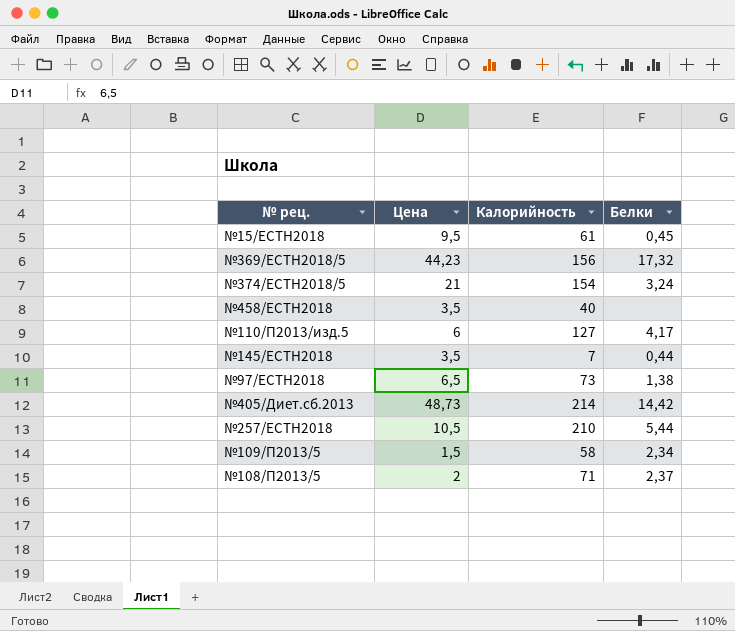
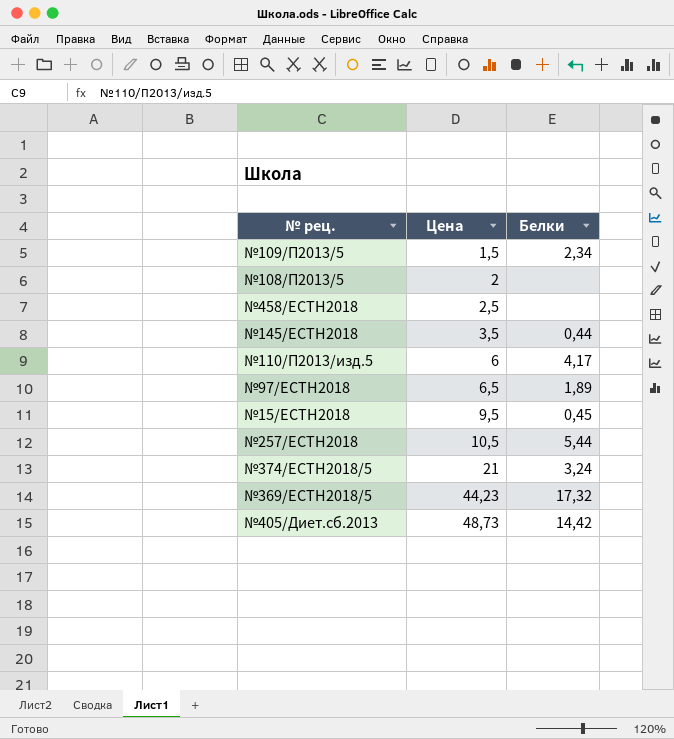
row order: none -> Цена ascending
column Калорийность | position: 3 -> none
№108/П2013/5 | Белки: 2,37 -> none
№458/ЕСТН2018 | Цена: 3,5 -> 2,5
№97/ЕСТН2018 | Белки: 1,38 -> 1,89

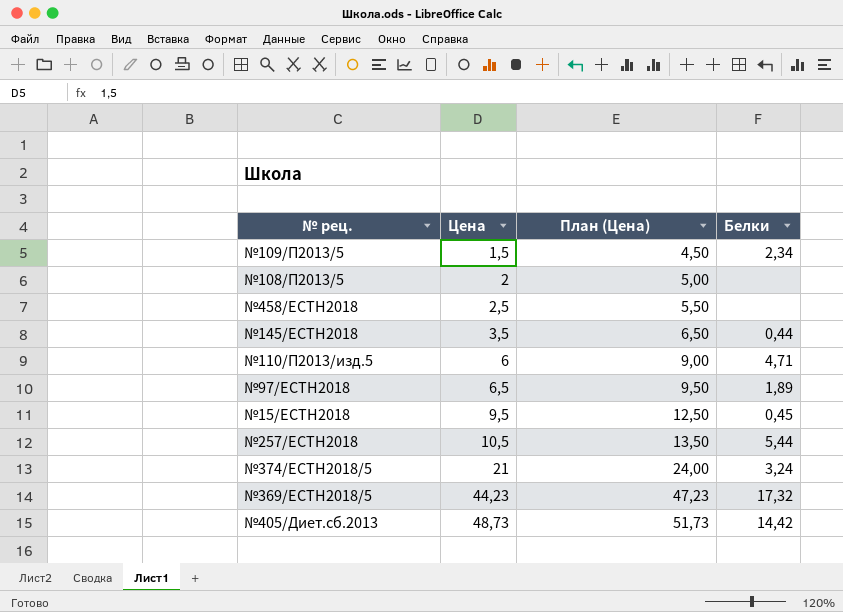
column План (Цена) | formula: none -> [Цена] + 3
№110/П2013/изд.5 | Белки: 4,17 -> 4,71

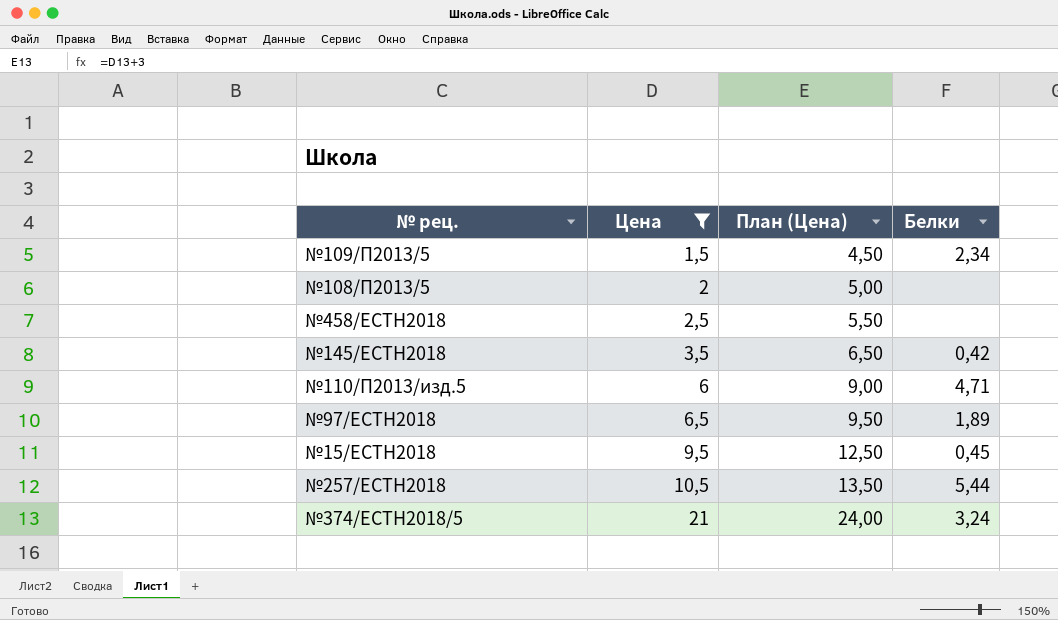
filter: none -> Цена <= 21
№145/ЕСТН2018 | Белки: 0,44 -> 0,42

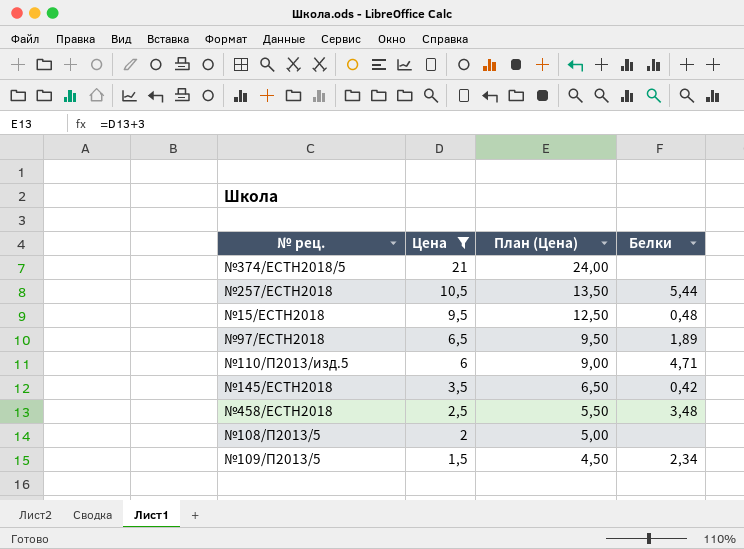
row order: Цена ascending -> Цена descending
№374/ЕСТН2018/5 | Белки: 3,24 -> none
№15/ЕСТН2018 | Белки: 0,45 -> 0,48
№458/ЕСТН2018 | Белки: none -> 3,48

